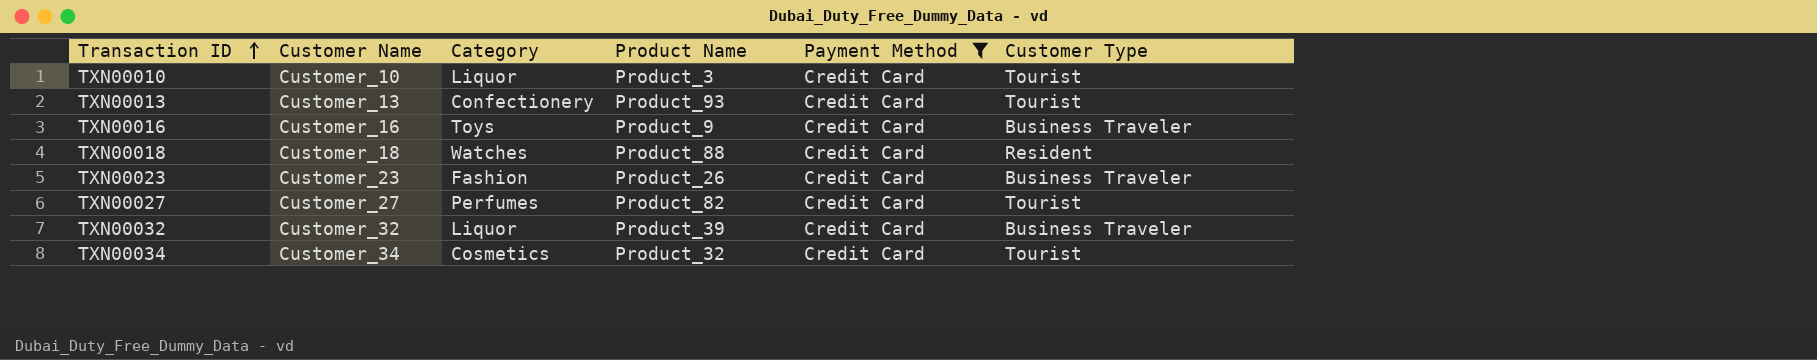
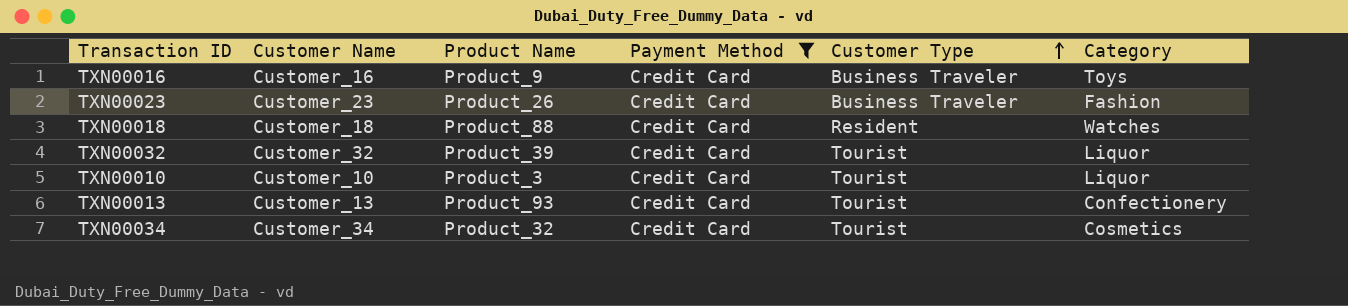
row order: Transaction ID ascending -> Customer Type ascending
column Category | position: 3 -> 6
row TXN00027: Customer_27 | Perfumes | Product_82 | Credit Card | Tourist -> none
TXN00032 | Customer Type: Business Traveler -> Tourist

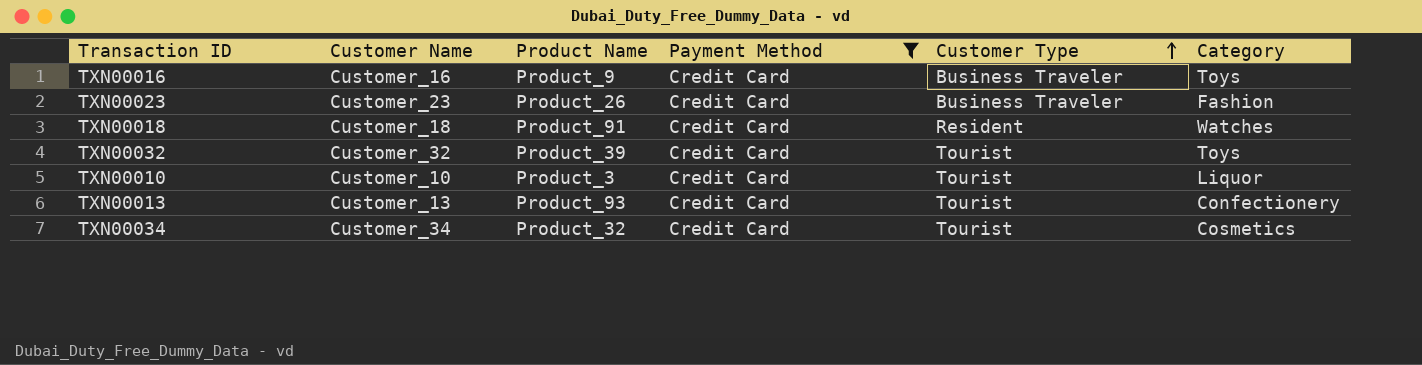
TXN00018 | Product Name: Product_88 -> Product_91
TXN00032 | Category: Liquor -> Toys

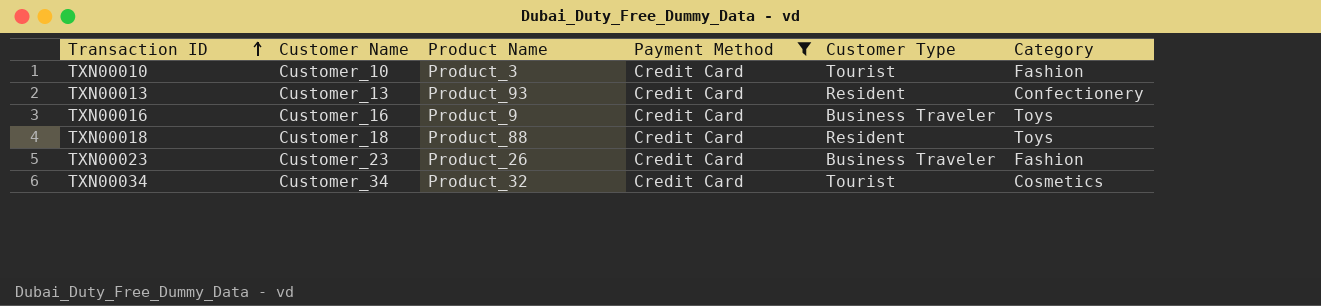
row order: Customer Type ascending -> Transaction ID ascending
row TXN00032: Customer_32 | Product_39 | Credit Card | Tourist | Toys -> none
TXN00010 | Category: Liquor -> Fashion
TXN00013 | Customer Type: Tourist -> Resident
TXN00018 | Product Name: Product_91 -> Product_88
TXN00018 | Category: Watches -> Toys

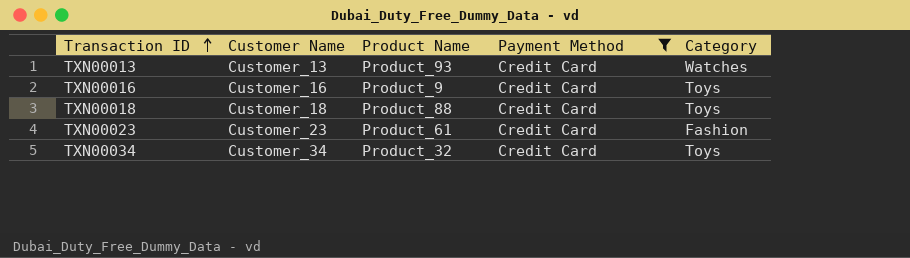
column Customer Type | position: 5 -> none
row TXN00010: Customer_10 | Product_3 | Credit Card | Tourist | Fashion -> none
TXN00013 | Category: Confectionery -> Watches
TXN00023 | Product Name: Product_26 -> Product_61
TXN00034 | Category: Cosmetics -> Toys

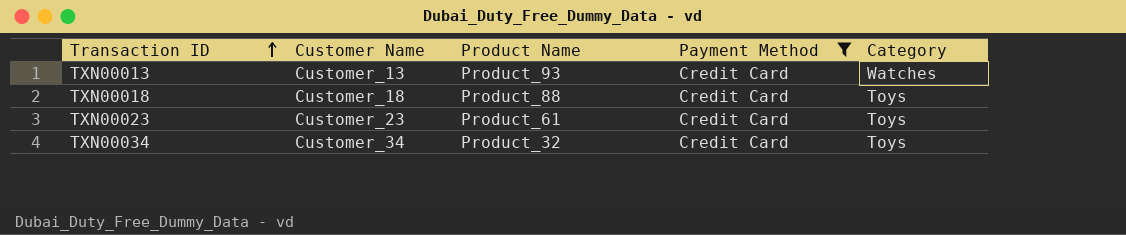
row TXN00016: Customer_16 | Product_9 | Credit Card | Toys -> none
TXN00023 | Category: Fashion -> Toys

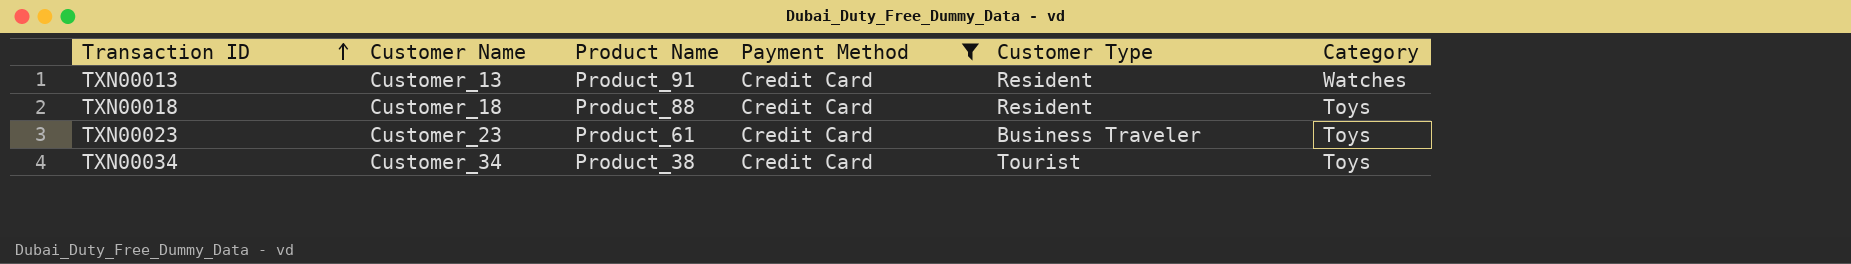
column Customer Type | position: none -> 5
TXN00013 | Product Name: Product_93 -> Product_91
TXN00034 | Product Name: Product_32 -> Product_38

